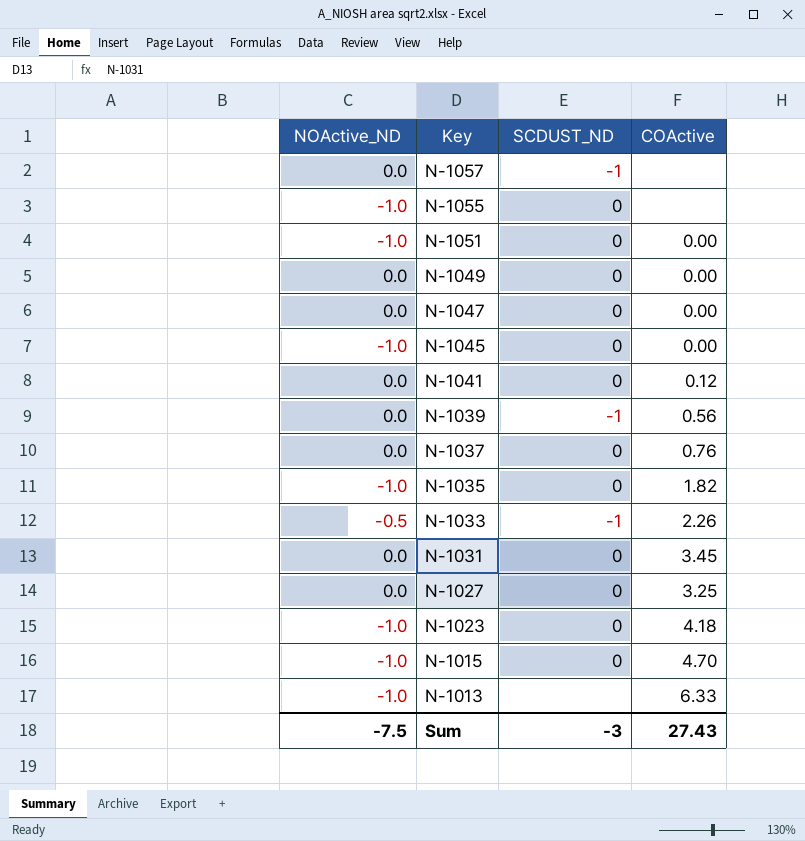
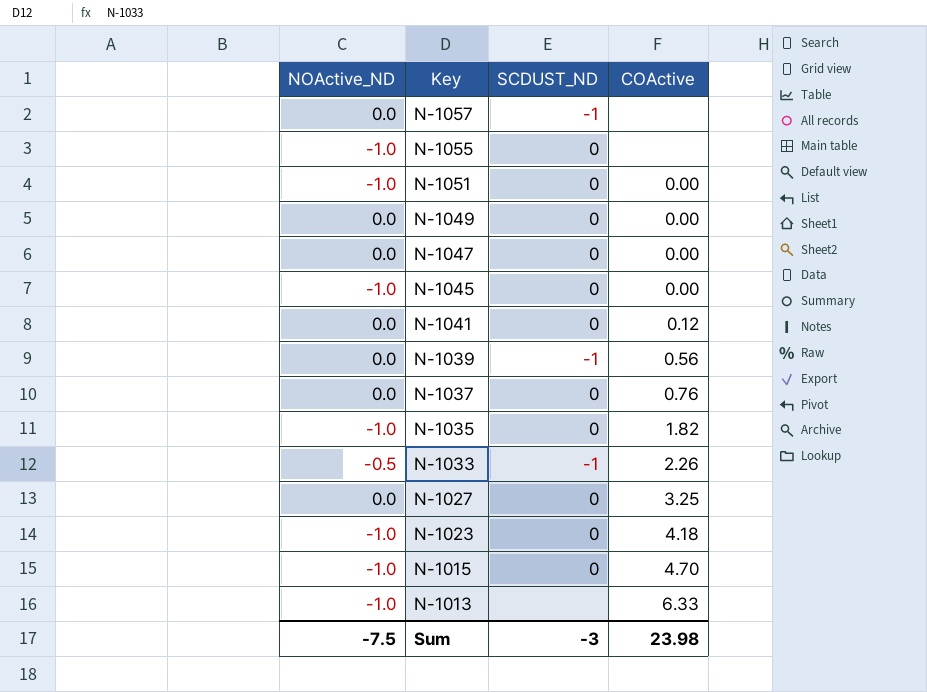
row N-1031: 0.0 | 0 | 3.45 -> none
Sum | COActive: 27.43 -> 23.98

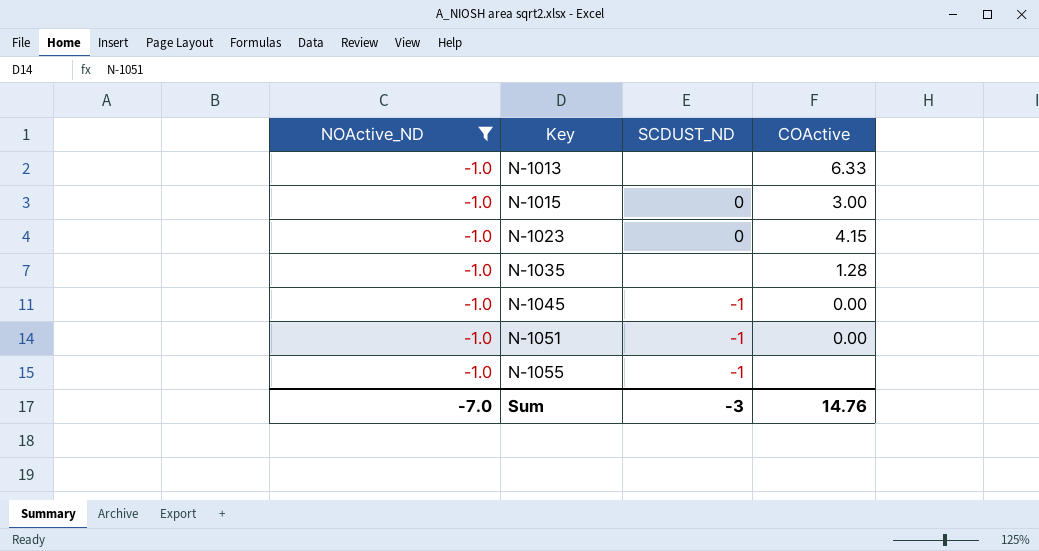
filter: none -> NOActive_ND = -1.0
row order: Key descending -> Key ascending
N-1015 | COActive: 4.70 -> 3.00
N-1023 | COActive: 4.18 -> 4.15
N-1035 | SCDUST_ND: 0 -> none
N-1035 | COActive: 1.82 -> 1.28
N-1045 | SCDUST_ND: 0 -> -1
N-1051 | SCDUST_ND: 0 -> -1
N-1055 | SCDUST_ND: 0 -> -1
Sum | NOActive_ND: -7.5 -> -7.0
Sum | COActive: 23.98 -> 14.76

